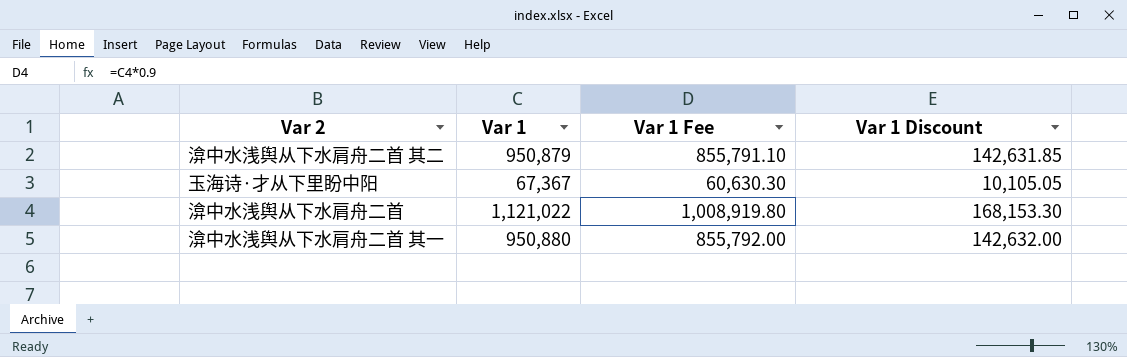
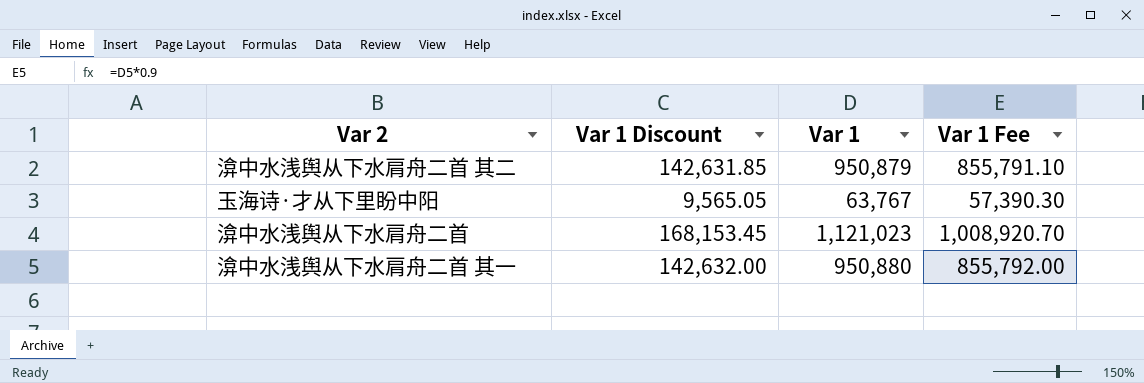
column Var 1 Discount | position: 4 -> 2
玉海诗·才从下里盼中阳 | Var 1 Discount: 10,105.05 -> 9,565.05
玉海诗·才从下里盼中阳 | Var 1: 67,367 -> 63,767
玉海诗·才从下里盼中阳 | Var 1 Fee: 60,630.30 -> 57,390.30
渰中水浅舆从下水肩舟二首 | Var 1 Discount: 168,153.30 -> 168,153.45
渰中水浅舆从下水肩舟二首 | Var 1: 1,121,022 -> 1,121,023
渰中水浅舆从下水肩舟二首 | Var 1 Fee: 1,008,919.80 -> 1,008,920.70

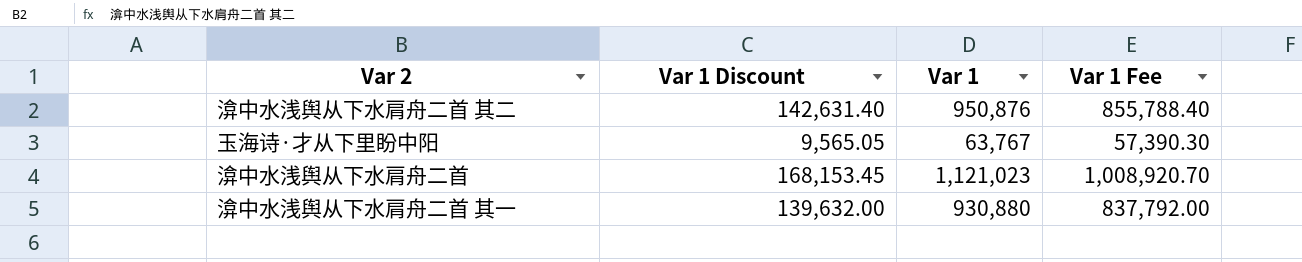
渰中水浅舆从下水肩舟二首 其二 | Var 1 Discount: 142,631.85 -> 142,631.40
渰中水浅舆从下水肩舟二首 其二 | Var 1: 950,879 -> 950,876
渰中水浅舆从下水肩舟二首 其二 | Var 1 Fee: 855,791.10 -> 855,788.40
渰中水浅舆从下水肩舟二首 其一 | Var 1 Discount: 142,632.00 -> 139,632.00
渰中水浅舆从下水肩舟二首 其一 | Var 1: 950,880 -> 930,880
渰中水浅舆从下水肩舟二首 其一 | Var 1 Fee: 855,792.00 -> 837,792.00

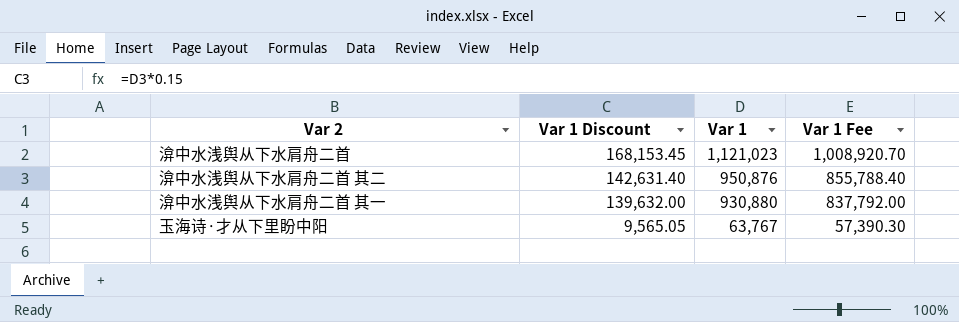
row order: none -> Var 1 Discount descending

